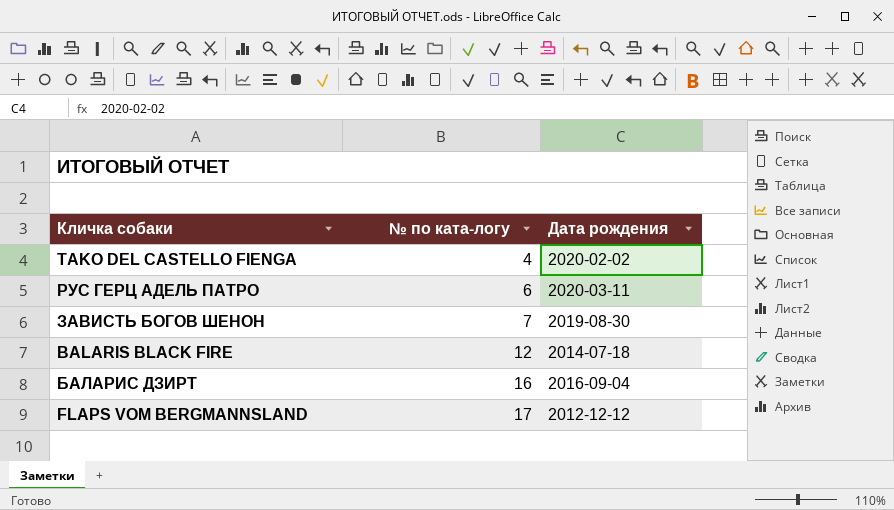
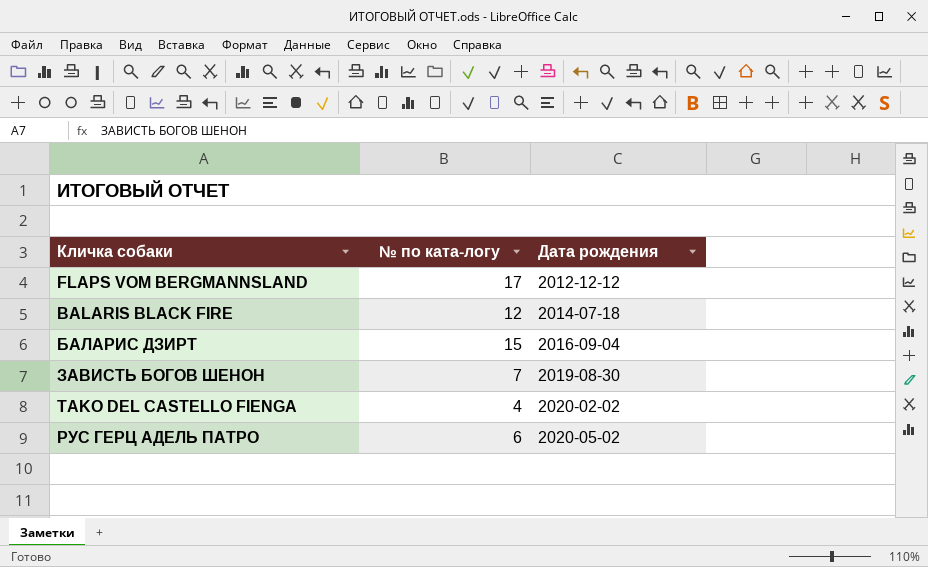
row order: № по ката-логу ascending -> Дата рождения ascending
БАЛАРИС ДЗИРТ | № по ката-логу: 16 -> 15
РУС ГЕРЦ АДЕЛЬ ПАТРО | Дата рождения: 2020-03-11 -> 2020-05-02

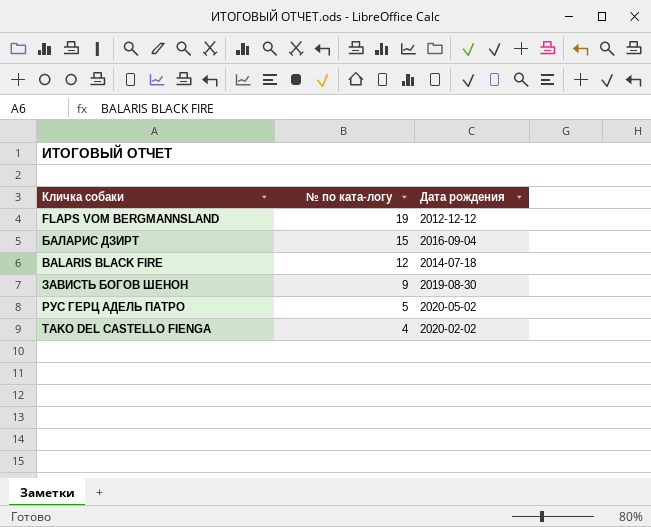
row order: Дата рождения ascending -> № по ката-логу descending
FLAPS VOM BERGMANNSLAND | № по ката-логу: 17 -> 19
ЗАВИСТЬ БОГОВ ШЕНОН | № по ката-логу: 7 -> 9
РУС ГЕРЦ АДЕЛЬ ПАТРО | № по ката-логу: 6 -> 5

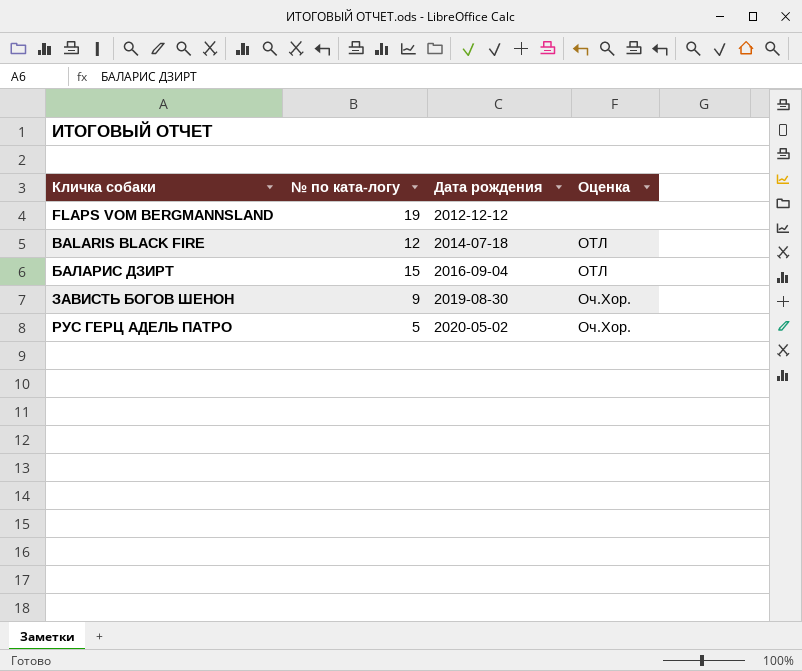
row order: № по ката-логу descending -> Дата рождения ascending
column Оценка | position: none -> 4
row TAKO DEL CASTELLO FIENGA: 4 | 2020-02-02 -> none

